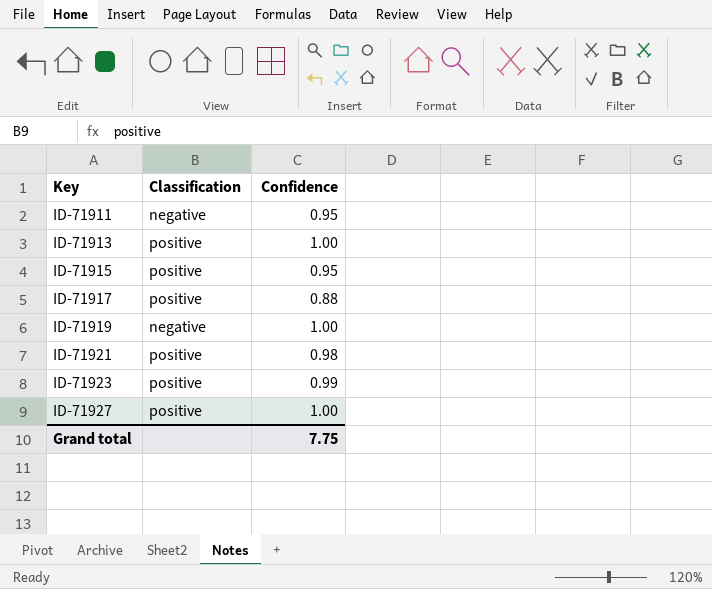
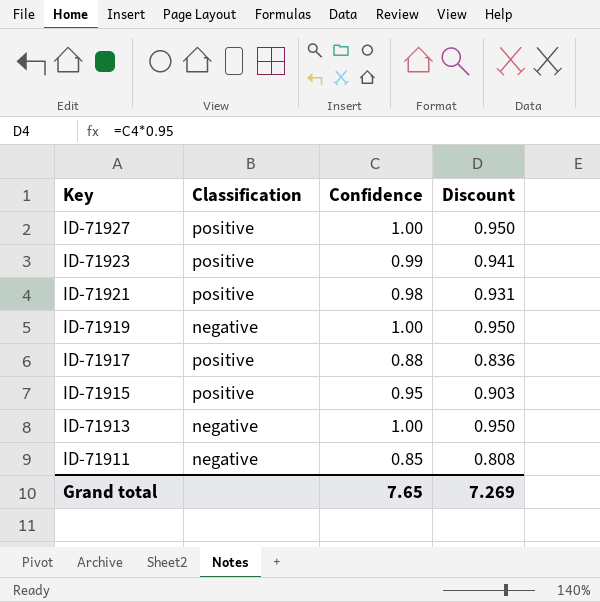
row order: Key ascending -> Key descending
column Discount | formula: none -> [Confidence] * 0.95
ID-71913 | Classification: positive -> negative
ID-71911 | Confidence: 0.95 -> 0.85
Grand total | Confidence: 7.75 -> 7.65

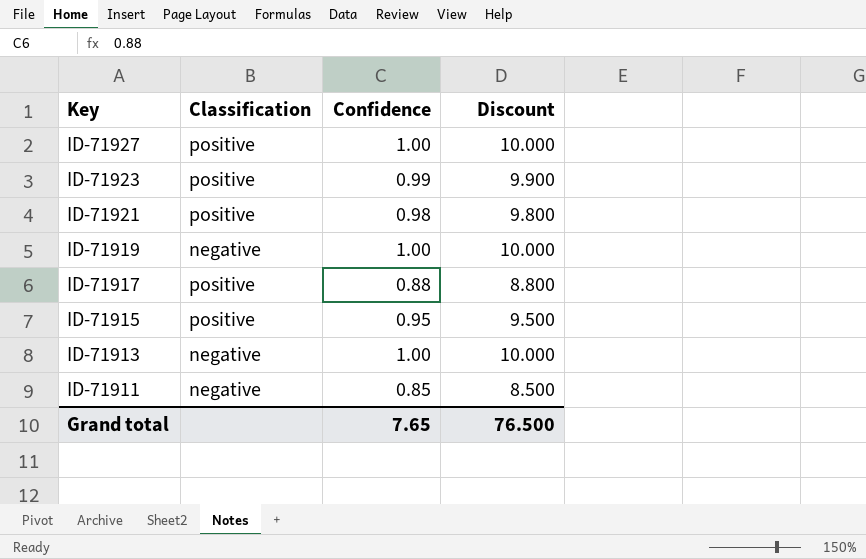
column Discount | formula: [Confidence] * 0.95 -> [Confidence] * 10
Grand total | Discount: 7.269 -> 76.500

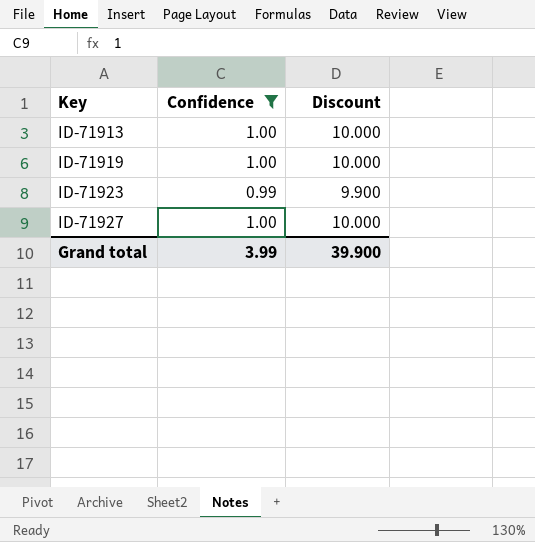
filter: none -> Confidence >= 0.99
row order: Key descending -> Key ascending
column Classification | position: 2 -> none
Grand total | Confidence: 7.65 -> 3.99
Grand total | Discount: 76.500 -> 39.900

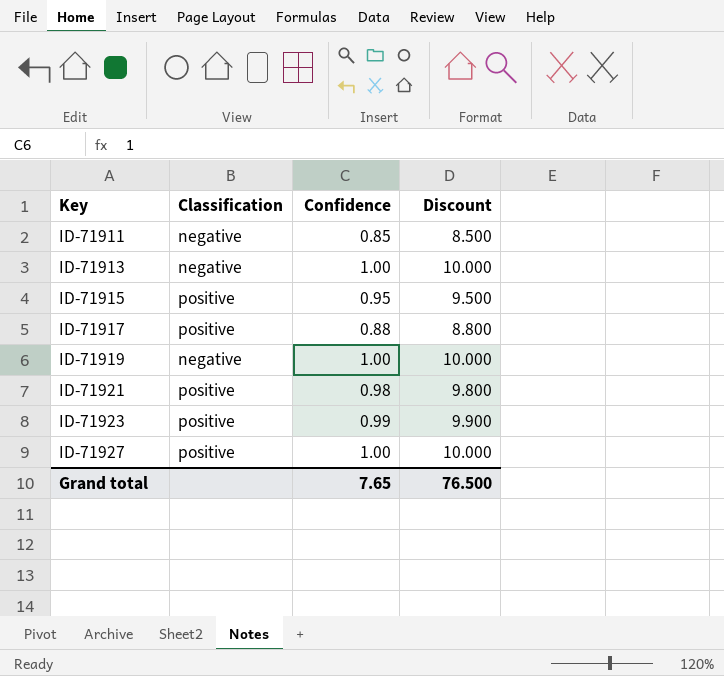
filter: Confidence >= 0.99 -> none
column Classification | position: none -> 2
Grand total | Confidence: 3.99 -> 7.65
Grand total | Discount: 39.900 -> 76.500

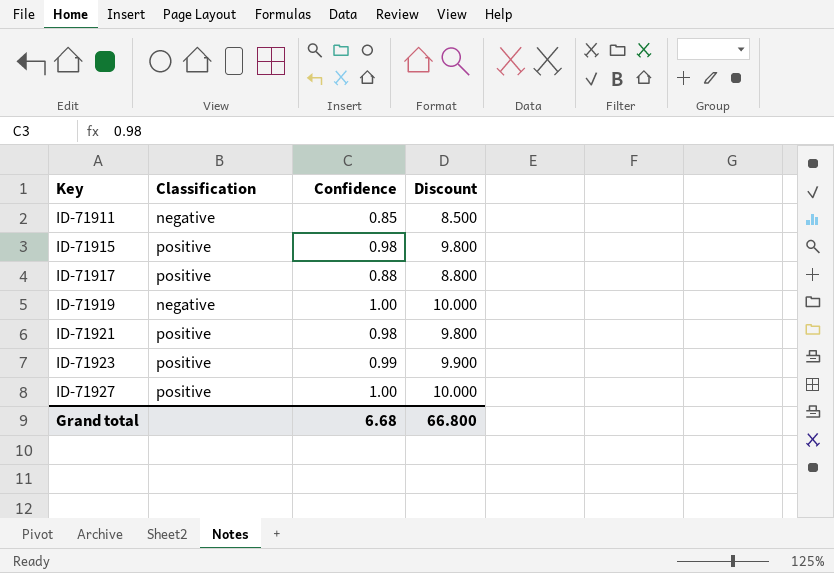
row ID-71913: negative | 1.00 | 10.000 -> none
ID-71915 | Confidence: 0.95 -> 0.98
ID-71915 | Discount: 9.500 -> 9.800
Grand total | Confidence: 7.65 -> 6.68
Grand total | Discount: 76.500 -> 66.800

